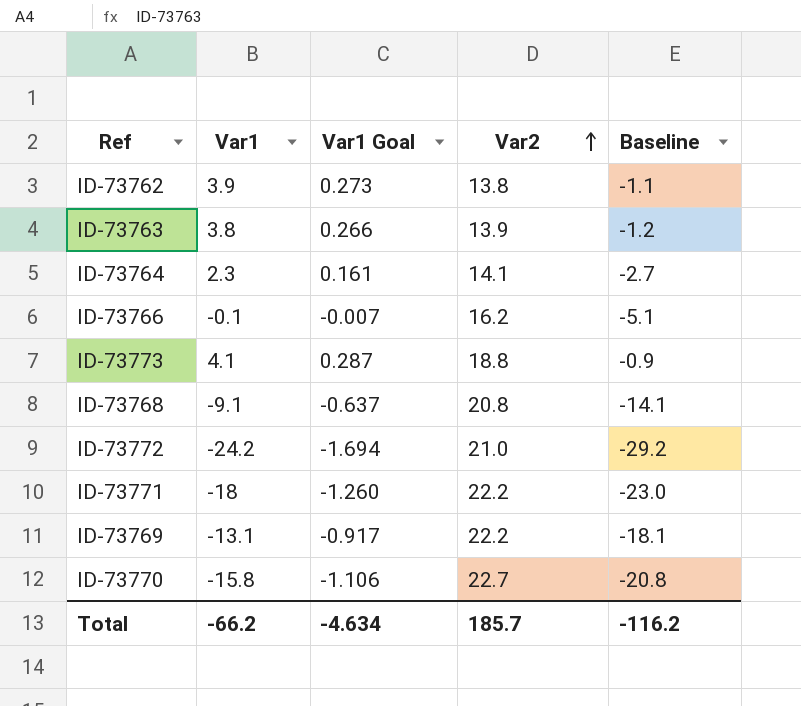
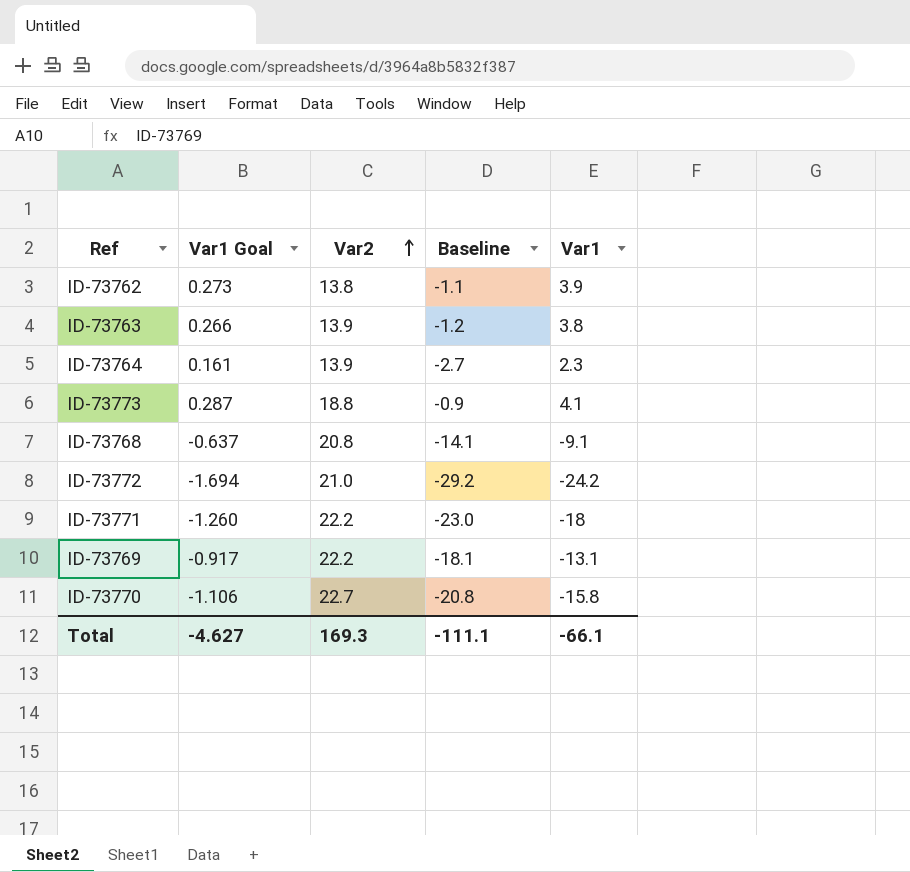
column Var1 | position: 2 -> 5
row ID-73766: -0.1 | -0.007 | 16.2 | -5.1 -> none
ID-73764 | Var2: 14.1 -> 13.9
Total | Var1 Goal: -4.634 -> -4.627
Total | Var2: 185.7 -> 169.3
Total | Baseline: -116.2 -> -111.1
Total | Var1: -66.2 -> -66.1

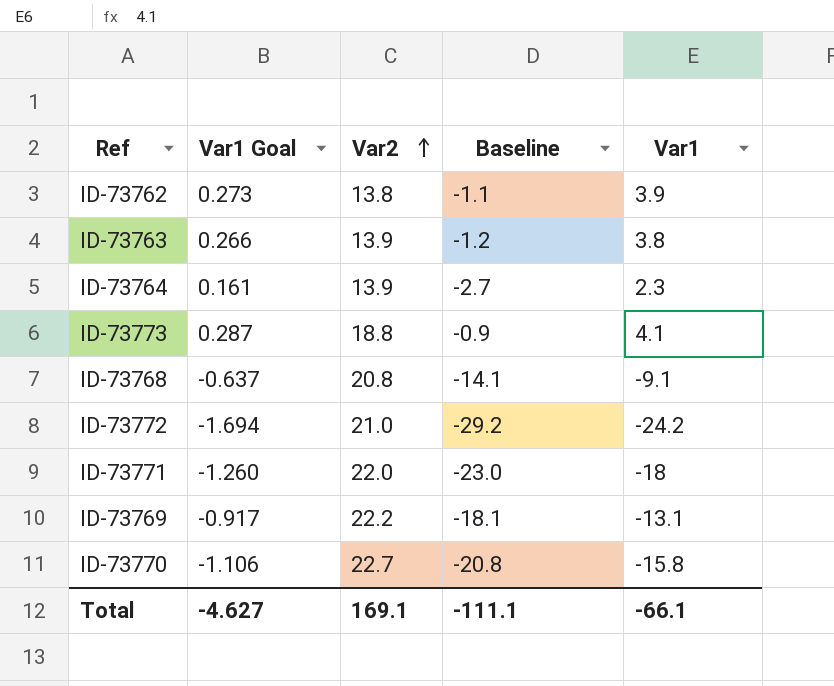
ID-73771 | Var2: 22.2 -> 22.0
Total | Var2: 169.3 -> 169.1

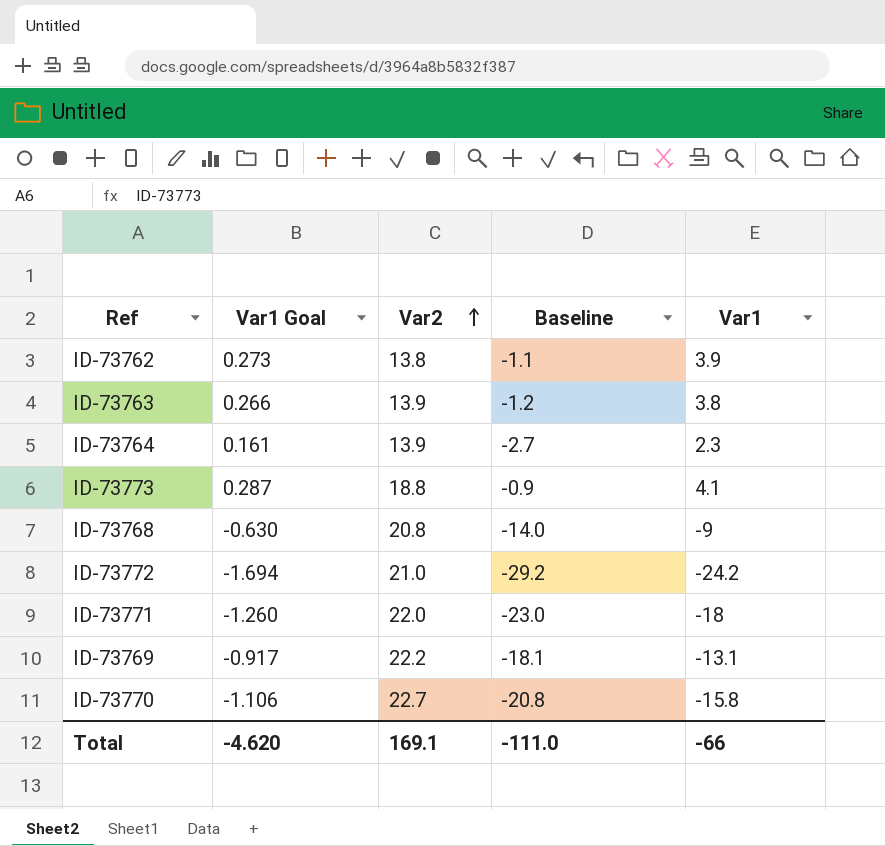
ID-73768 | Var1 Goal: -0.637 -> -0.630
ID-73768 | Baseline: -14.1 -> -14.0
ID-73768 | Var1: -9.1 -> -9
Total | Var1 Goal: -4.627 -> -4.620
Total | Baseline: -111.1 -> -111.0
Total | Var1: -66.1 -> -66

